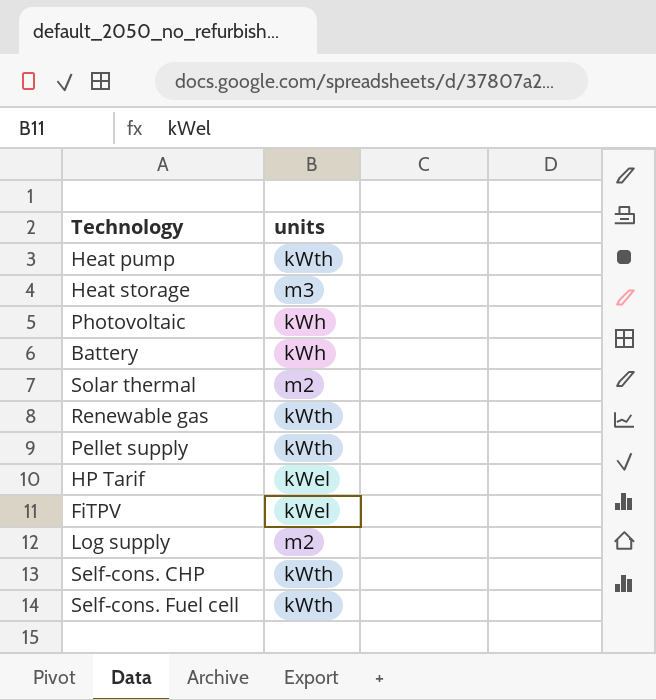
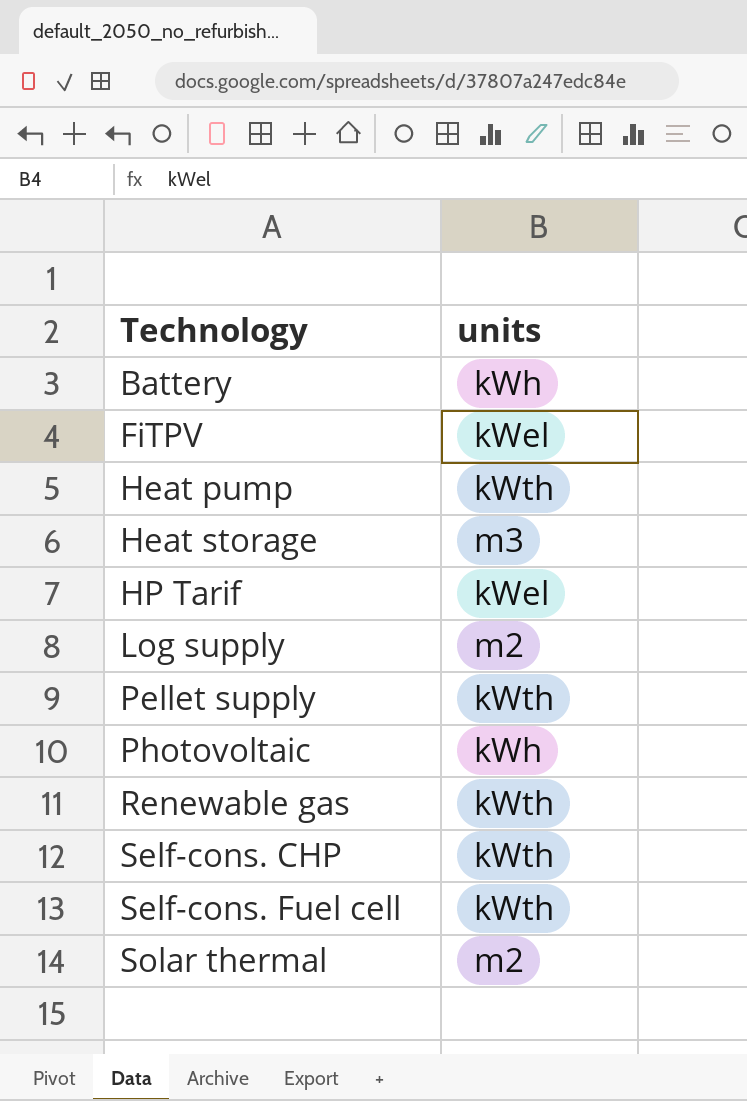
row order: none -> Technology ascending

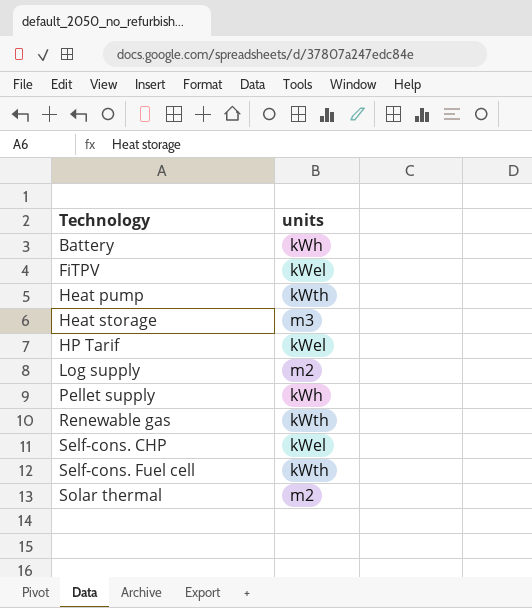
row Photovoltaic: kWh -> none
Pellet supply | units: kWth -> kWh
Self-cons. CHP | units: kWth -> kWel

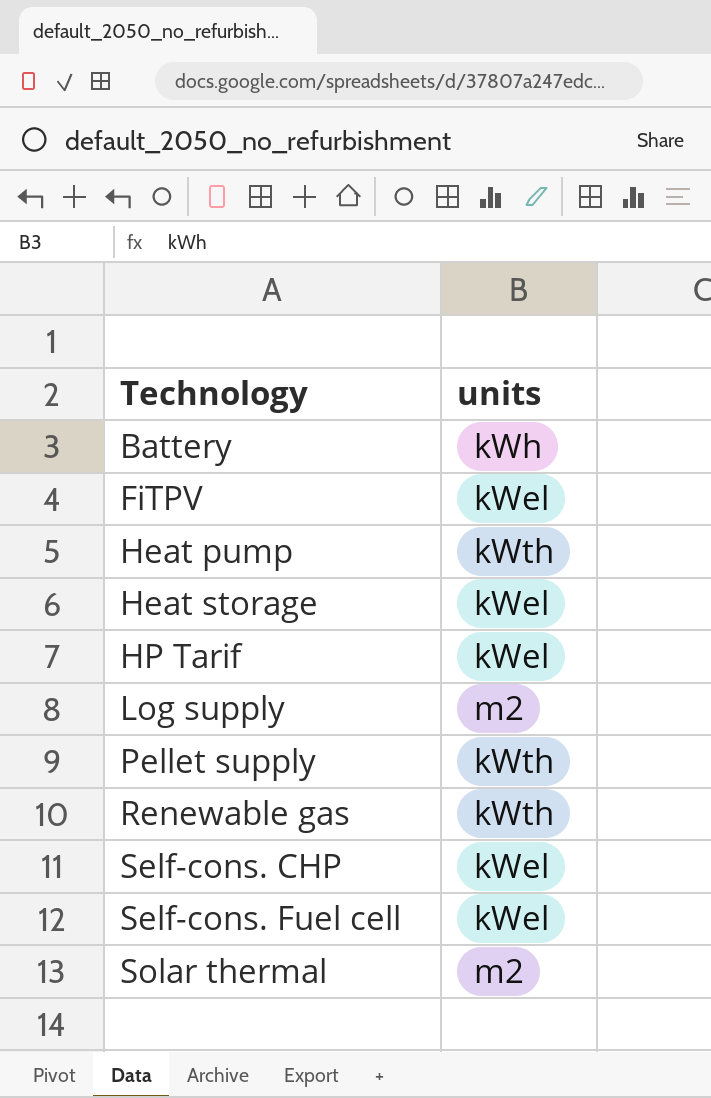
Heat storage | units: m3 -> kWel
Pellet supply | units: kWh -> kWth
Self-cons. Fuel cell | units: kWth -> kWel

